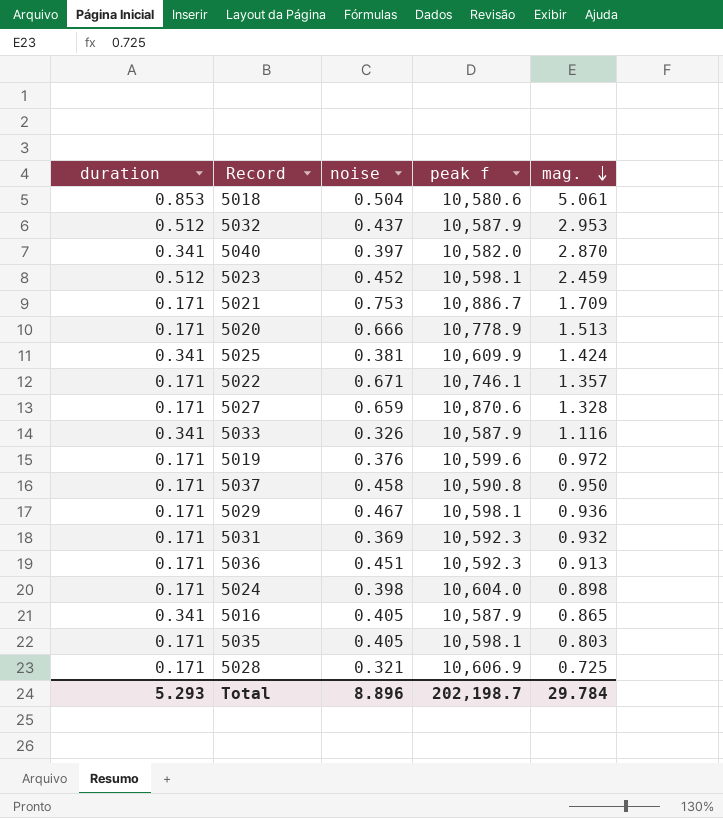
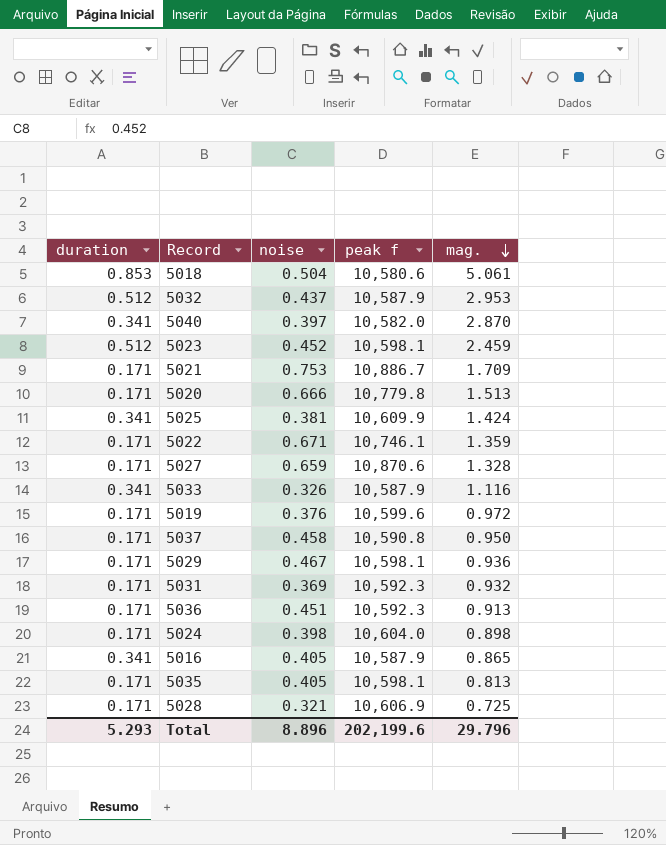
5020 | peak f: 10,778.9 -> 10,779.8
5022 | mag.: 1.357 -> 1.359
5035 | mag.: 0.803 -> 0.813
Total | peak f: 202,198.7 -> 202,199.6
Total | mag.: 29.784 -> 29.796

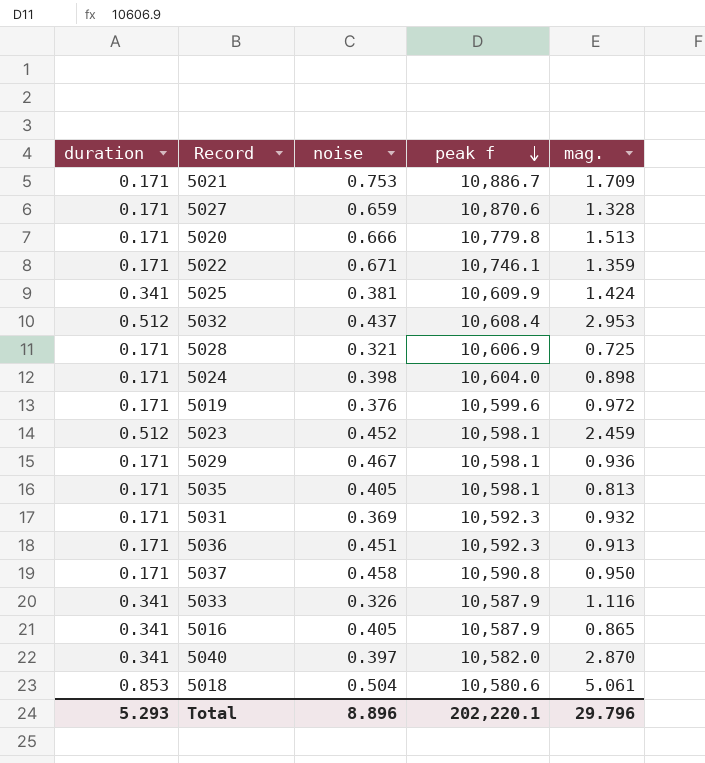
row order: mag. descending -> peak f descending
5032 | peak f: 10,587.9 -> 10,608.4
Total | peak f: 202,199.6 -> 202,220.1

